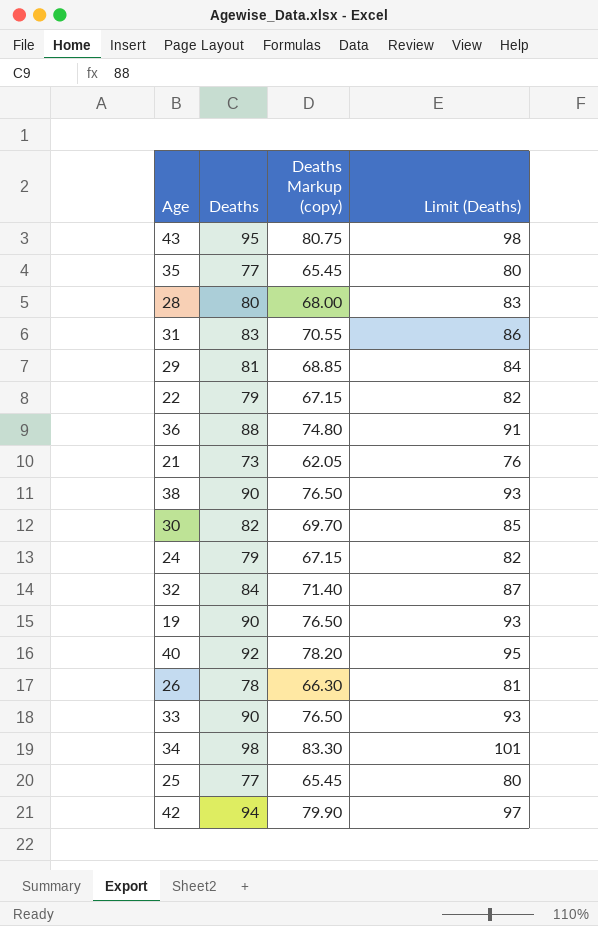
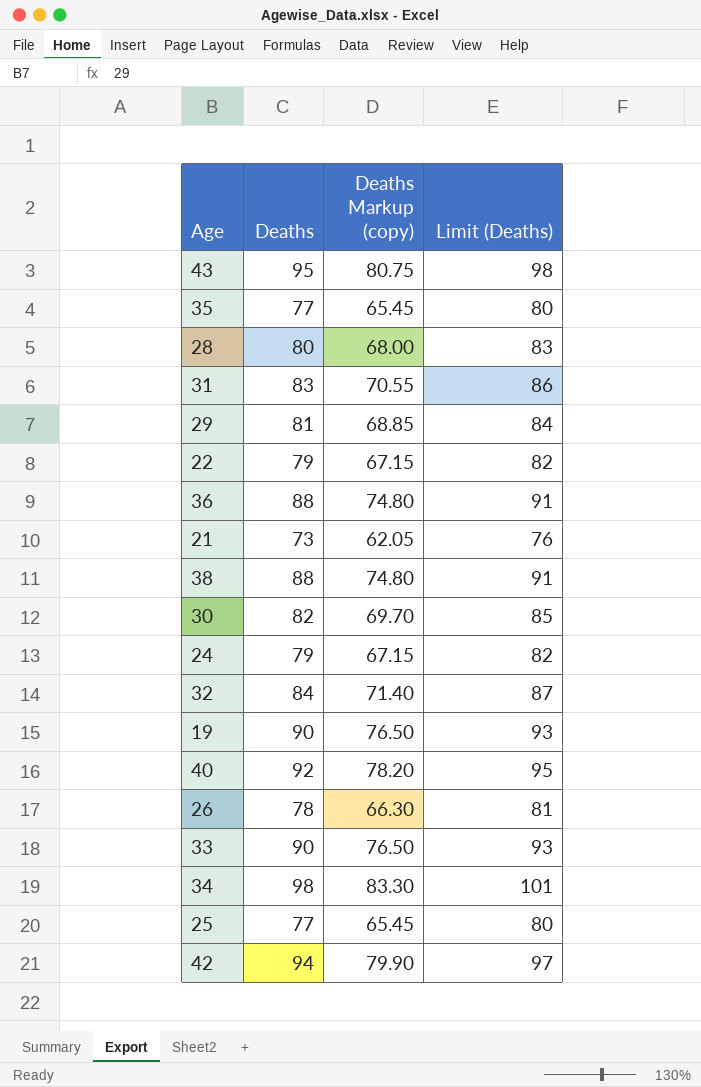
38 | Deaths: 90 -> 88
38 | Deaths Markup (copy): 76.50 -> 74.80
38 | Limit (Deaths): 93 -> 91

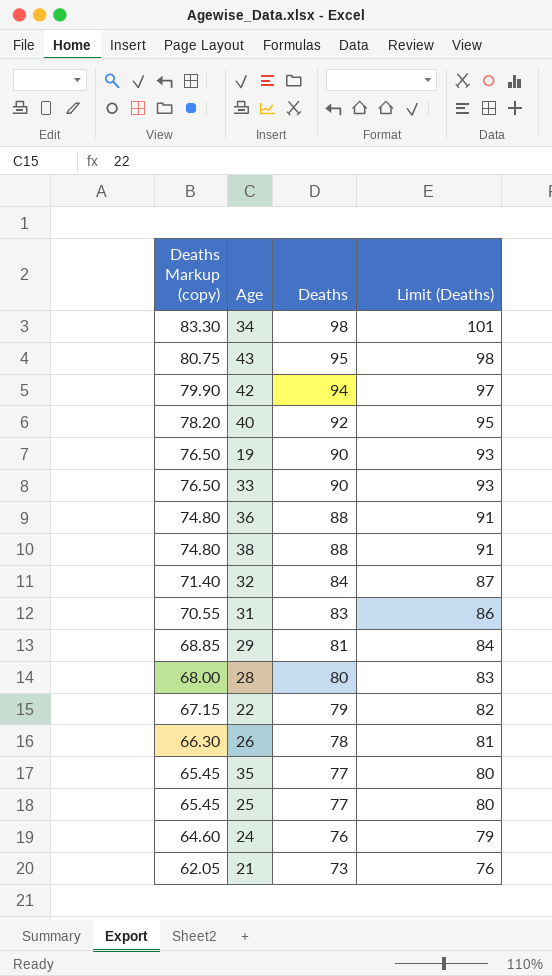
row order: none -> Deaths Markup (copy) descending
column Deaths Markup (copy) | position: 3 -> 1
row 30: 82 | 69.70 | 85 -> none
24 | Deaths Markup (copy): 67.15 -> 64.60
24 | Deaths: 79 -> 76
24 | Limit (Deaths): 82 -> 79

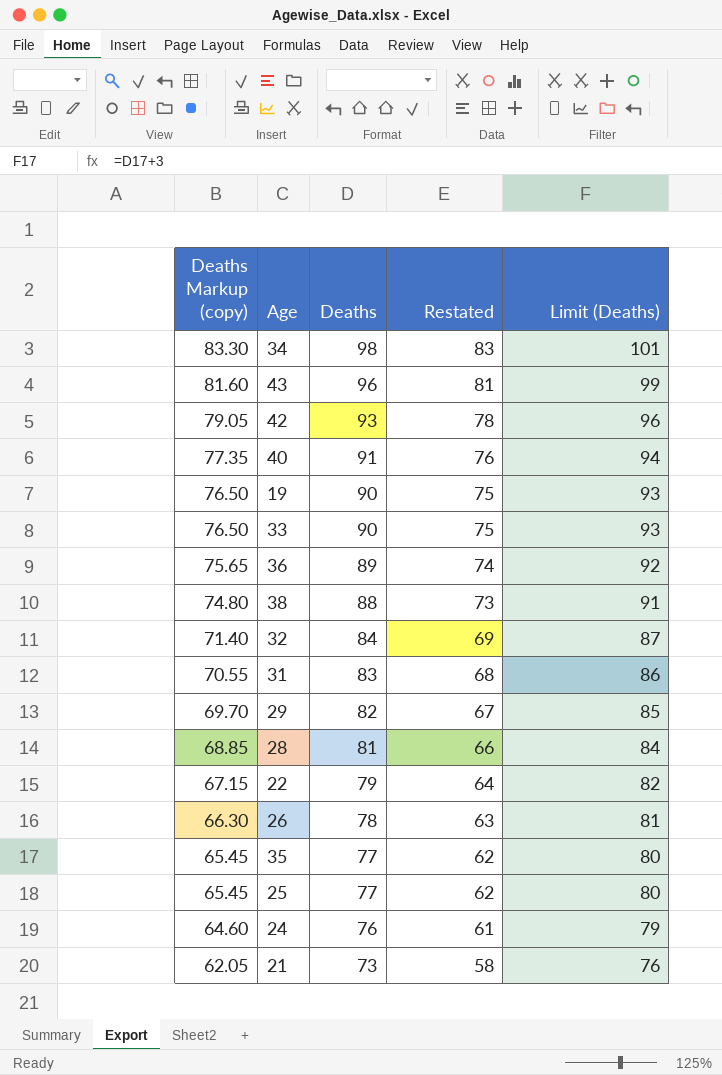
column Restated | formula: none -> [Deaths] - 15
43 | Deaths Markup (copy): 80.75 -> 81.60
43 | Deaths: 95 -> 96
43 | Limit (Deaths): 98 -> 99
42 | Deaths Markup (copy): 79.90 -> 79.05
42 | Deaths: 94 -> 93
42 | Limit (Deaths): 97 -> 96
40 | Deaths Markup (copy): 78.20 -> 77.35
40 | Deaths: 92 -> 91
40 | Limit (Deaths): 95 -> 94
36 | Deaths Markup (copy): 74.80 -> 75.65
36 | Deaths: 88 -> 89
36 | Limit (Deaths): 91 -> 92
29 | Deaths Markup (copy): 68.85 -> 69.70
29 | Deaths: 81 -> 82
29 | Limit (Deaths): 84 -> 85
28 | Deaths Markup (copy): 68.00 -> 68.85
28 | Deaths: 80 -> 81
28 | Limit (Deaths): 83 -> 84

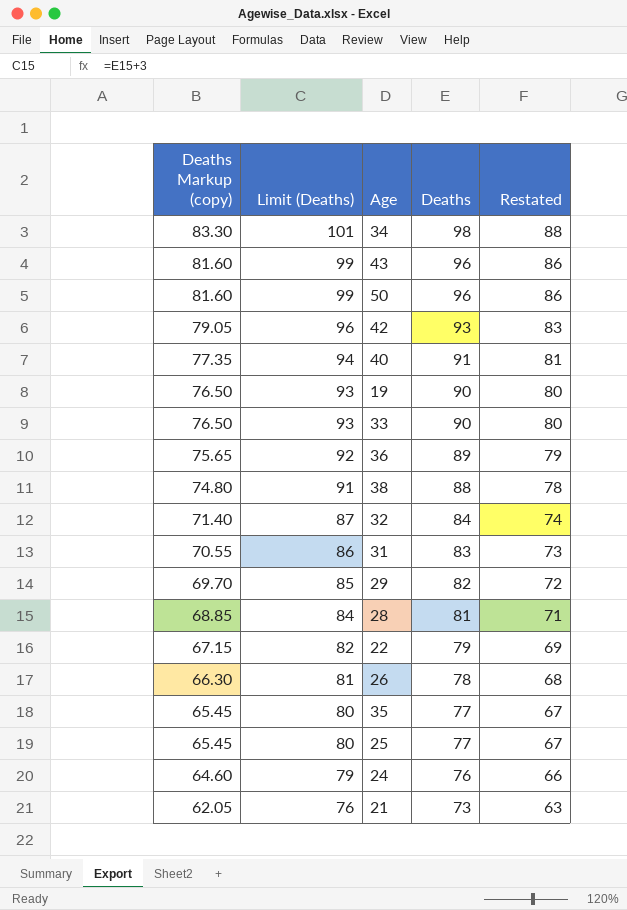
column Limit (Deaths) | position: 5 -> 2
column Restated | formula: [Deaths] - 15 -> [Deaths] - 10
row 50: none -> 81.60 | 99 | 96 | 86

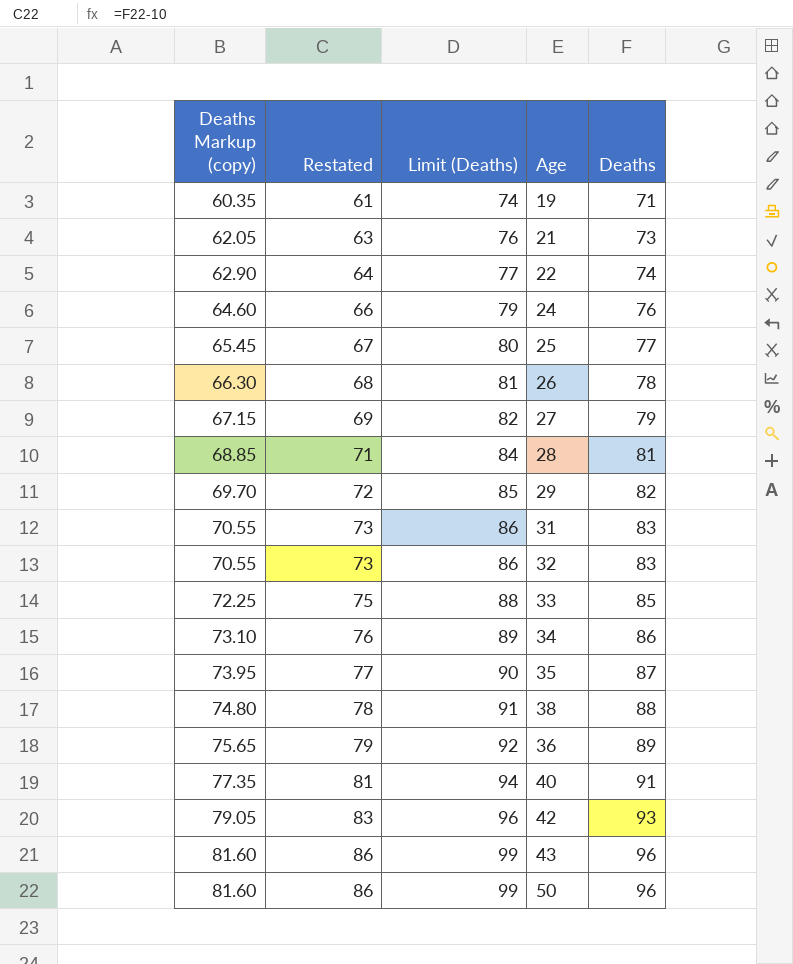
row order: Deaths Markup (copy) descending -> Deaths Markup (copy) ascending
column Restated | position: 5 -> 2
19 | Deaths Markup (copy): 76.50 -> 60.35
19 | Restated: 80 -> 61
19 | Limit (Deaths): 93 -> 74
19 | Deaths: 90 -> 71
22 | Deaths Markup (copy): 67.15 -> 62.90
22 | Restated: 69 -> 64
22 | Limit (Deaths): 82 -> 77
22 | Deaths: 79 -> 74
row 27: none -> 67.15 | 69 | 82 | 79
32 | Deaths Markup (copy): 71.40 -> 70.55
32 | Restated: 74 -> 73
32 | Limit (Deaths): 87 -> 86
32 | Deaths: 84 -> 83
33 | Deaths Markup (copy): 76.50 -> 72.25
33 | Restated: 80 -> 75
33 | Limit (Deaths): 93 -> 88
33 | Deaths: 90 -> 85
34 | Deaths Markup (copy): 83.30 -> 73.10
34 | Restated: 88 -> 76
34 | Limit (Deaths): 101 -> 89
34 | Deaths: 98 -> 86
35 | Deaths Markup (copy): 65.45 -> 73.95
35 | Restated: 67 -> 77
35 | Limit (Deaths): 80 -> 90
35 | Deaths: 77 -> 87

